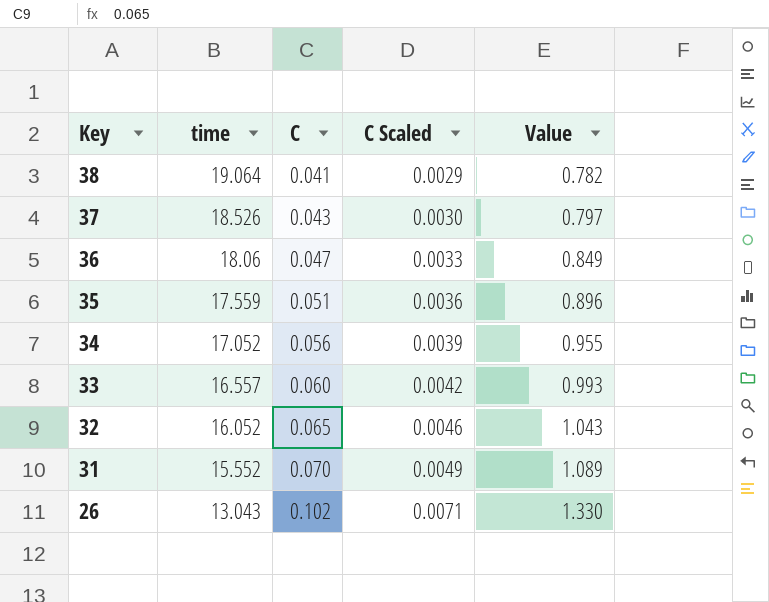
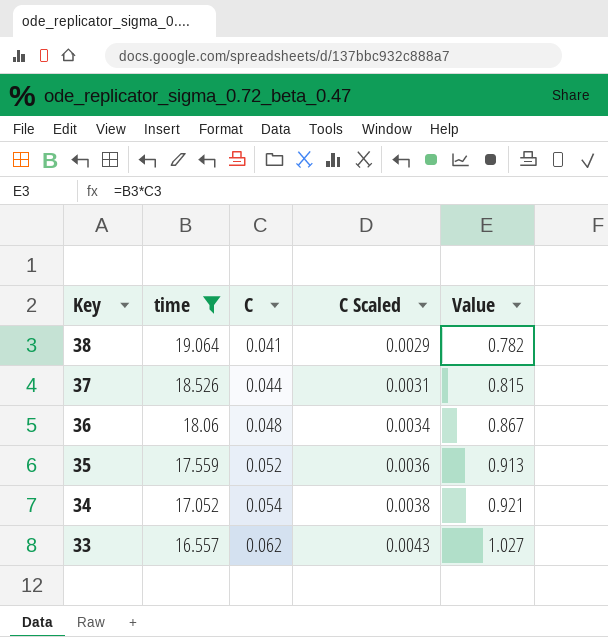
filter: none -> time >= 16.557
37 | C: 0.043 -> 0.044
37 | C Scaled: 0.0030 -> 0.0031
37 | Value: 0.797 -> 0.815
36 | C: 0.047 -> 0.048
36 | C Scaled: 0.0033 -> 0.0034
36 | Value: 0.849 -> 0.867
35 | C: 0.051 -> 0.052
35 | Value: 0.896 -> 0.913
34 | C: 0.056 -> 0.054
34 | C Scaled: 0.0039 -> 0.0038
34 | Value: 0.955 -> 0.921
33 | C: 0.060 -> 0.062
33 | C Scaled: 0.0042 -> 0.0043
33 | Value: 0.993 -> 1.027

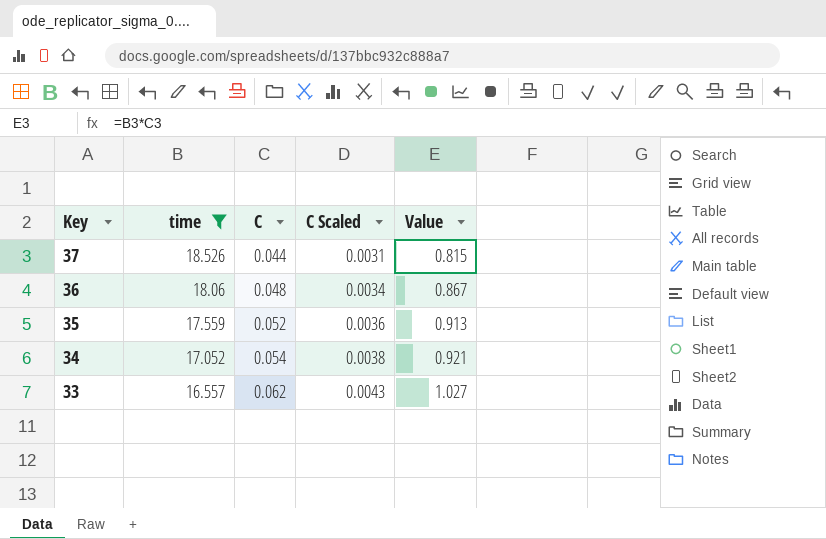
row 38: 19.064 | 0.041 | 0.0029 | 0.782 -> none

